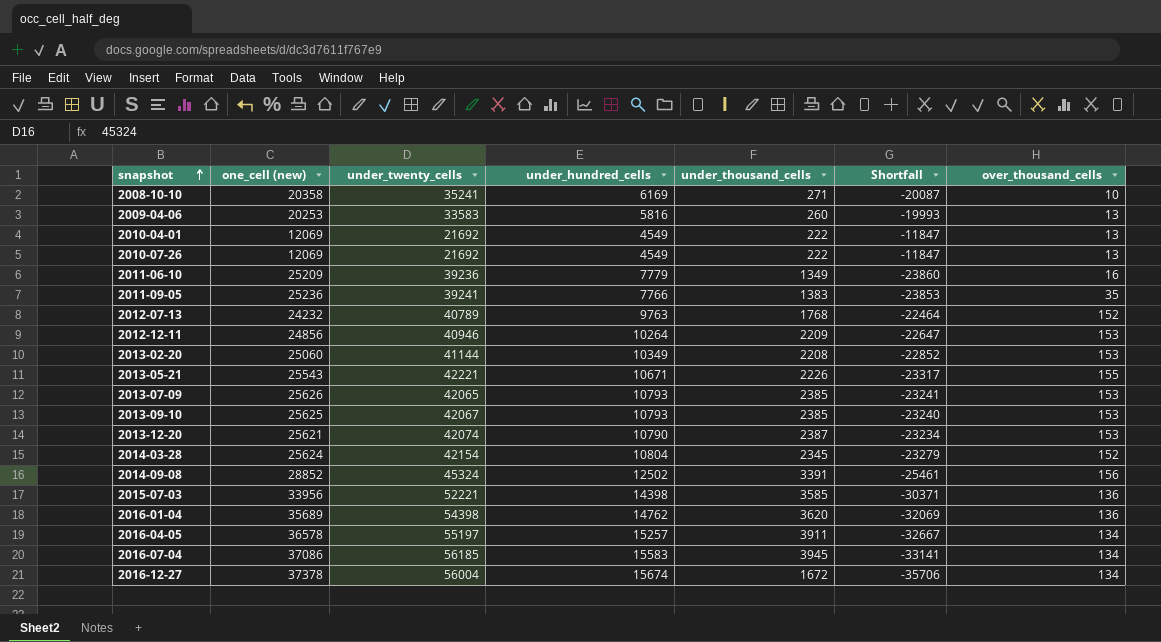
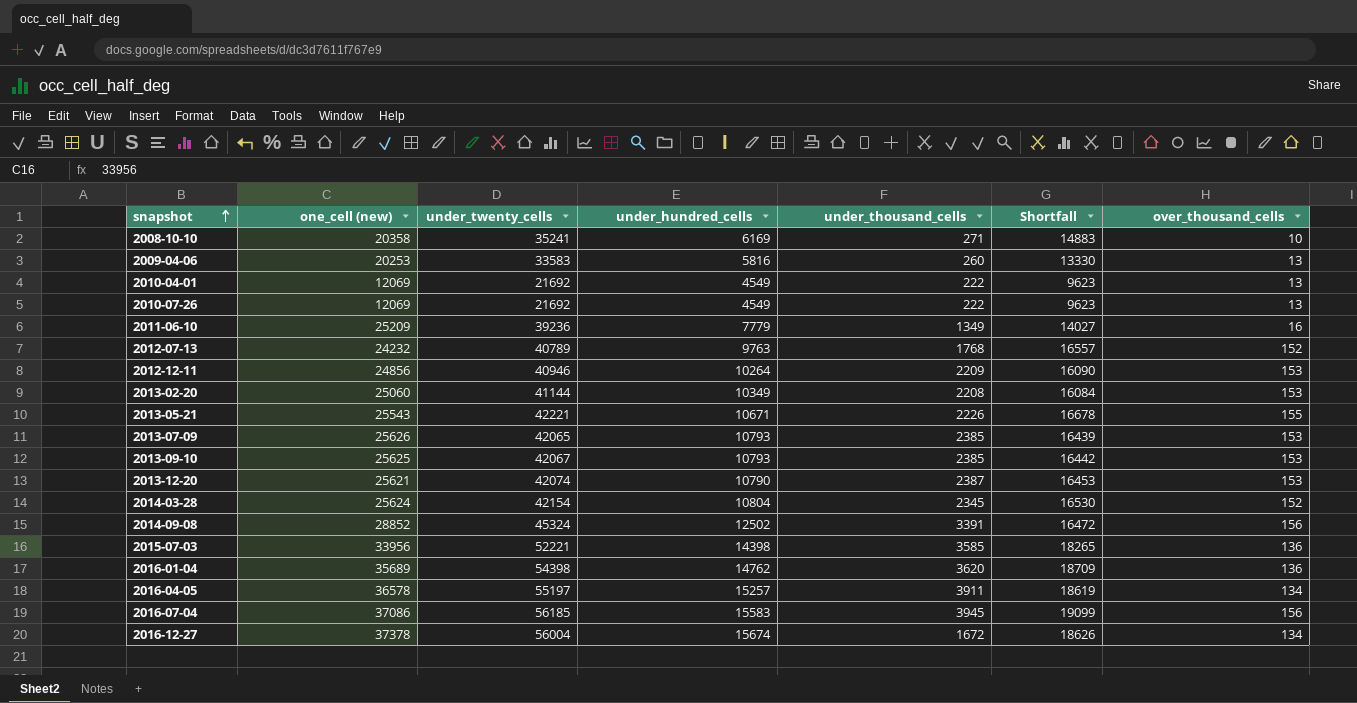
column Shortfall | formula: [under_thousand_cells] - [one_cell (new)] -> [under_twenty_cells] - [one_cell (new)]
row 2011-09-05: 25236 | 39241 | 7766 | 1383 | -23853 | 35 -> none
2016-07-04 | over_thousand_cells: 134 -> 156

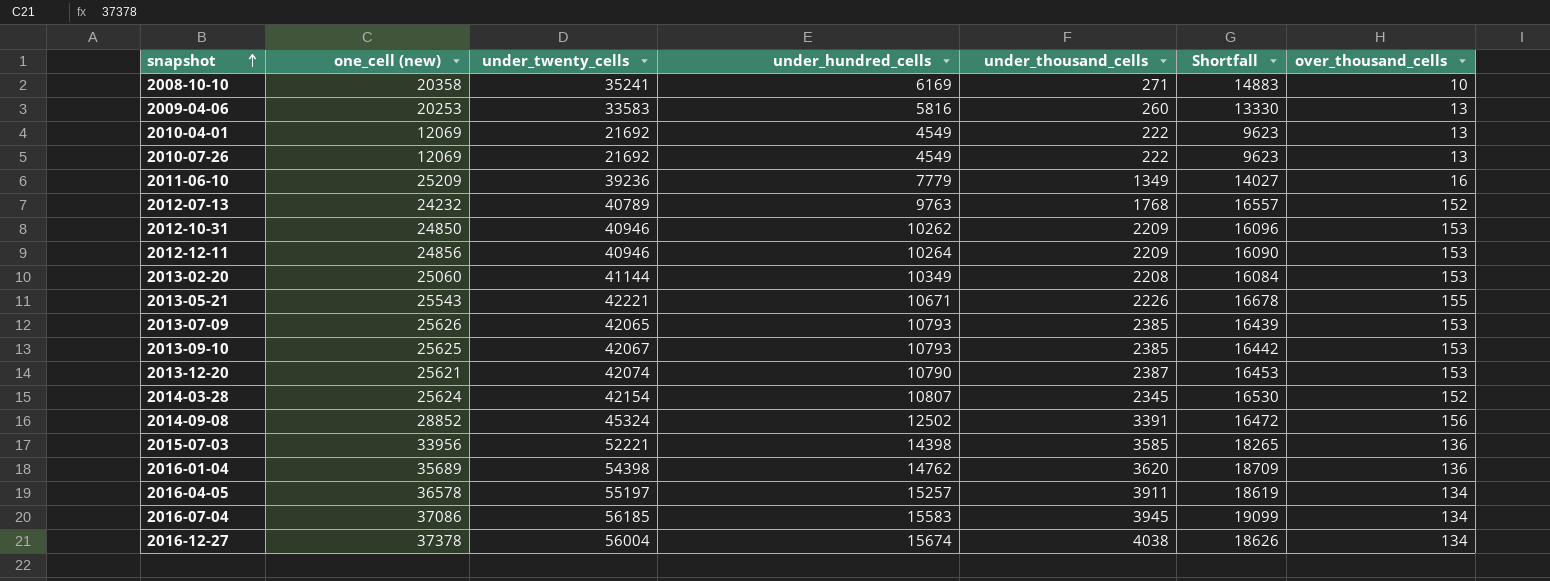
row 2012-10-31: none -> 24850 | 40946 | 10262 | 2209 | 16096 | 153
2014-03-28 | under_hundred_cells: 10804 -> 10807
2016-07-04 | over_thousand_cells: 156 -> 134
2016-12-27 | under_thousand_cells: 1672 -> 4038

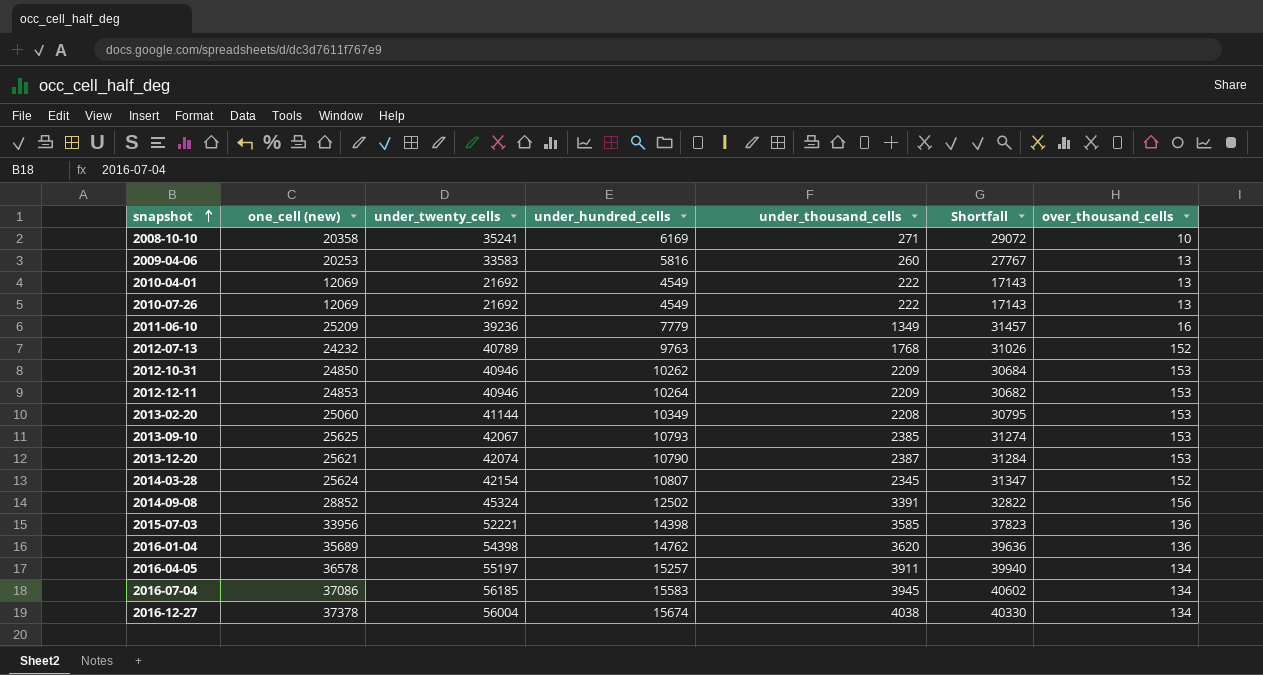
column Shortfall | formula: [under_twenty_cells] - [one_cell (new)] -> [under_twenty_cells] - [under_hundred_cells]
row 2013-05-21: 25543 | 42221 | 10671 | 2226 | 16678 | 155 -> none
row 2013-07-09: 25626 | 42065 | 10793 | 2385 | 16439 | 153 -> none
2012-12-11 | one_cell (new): 24856 -> 24853

